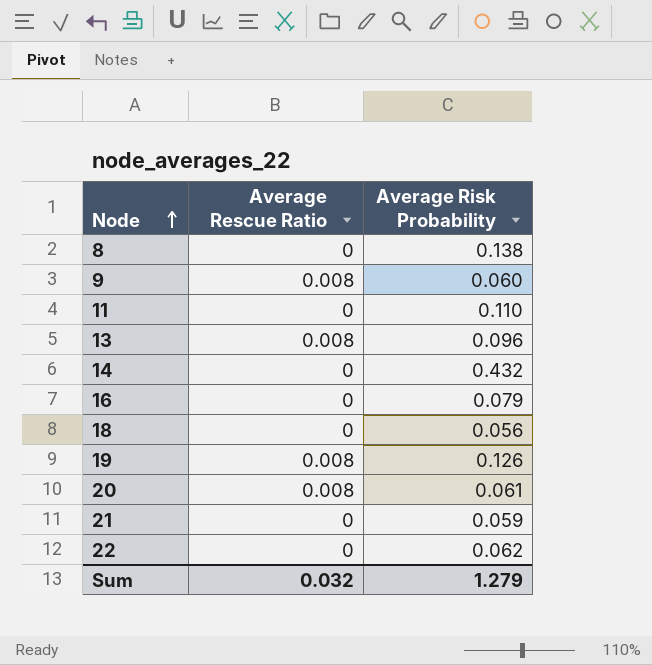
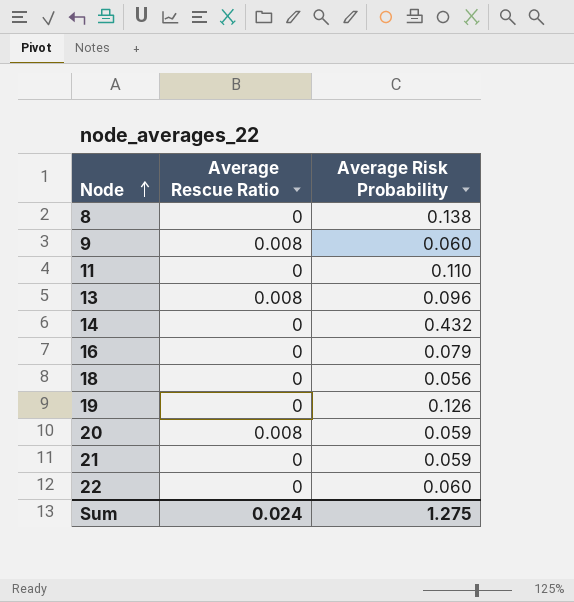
19 | Average Rescue Ratio: 0.008 -> 0
20 | Average Risk Probability: 0.061 -> 0.059
22 | Average Risk Probability: 0.062 -> 0.060
Sum | Average Rescue Ratio: 0.032 -> 0.024
Sum | Average Risk Probability: 1.279 -> 1.275

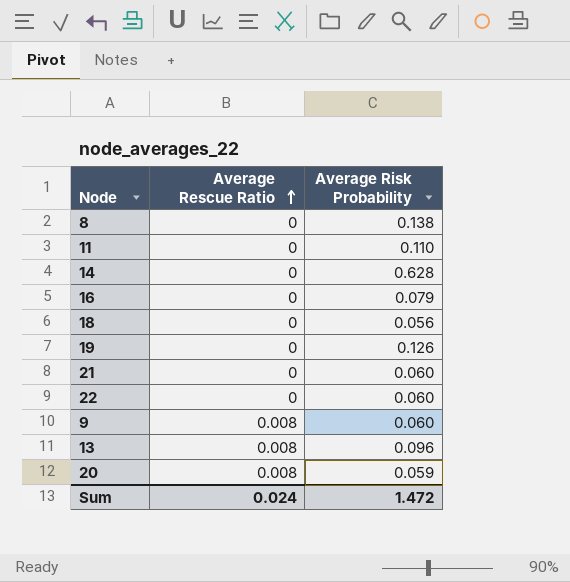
row order: Node ascending -> Average Rescue Ratio ascending
14 | Average Risk Probability: 0.432 -> 0.628
21 | Average Risk Probability: 0.059 -> 0.060
Sum | Average Risk Probability: 1.275 -> 1.472

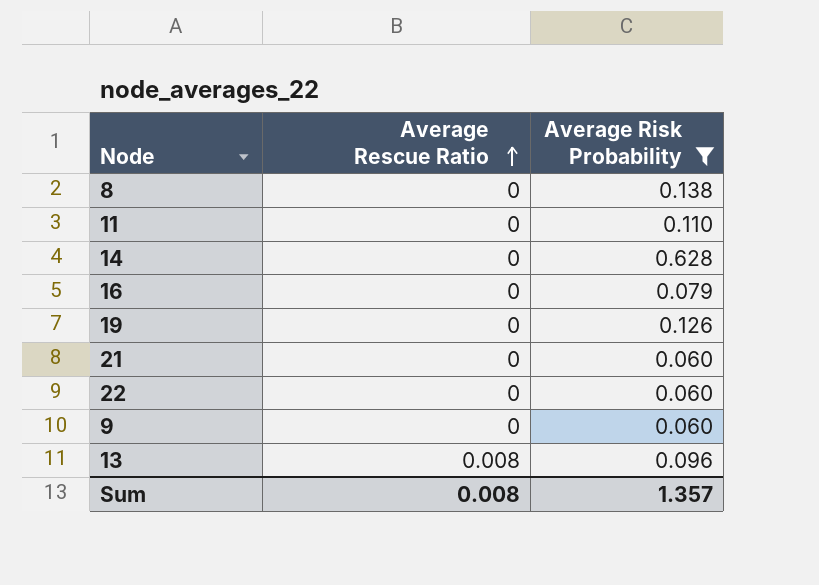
filter: none -> Average Risk Probability >= 0.060
9 | Average Rescue Ratio: 0.008 -> 0
Sum | Average Rescue Ratio: 0.024 -> 0.008
Sum | Average Risk Probability: 1.472 -> 1.357

